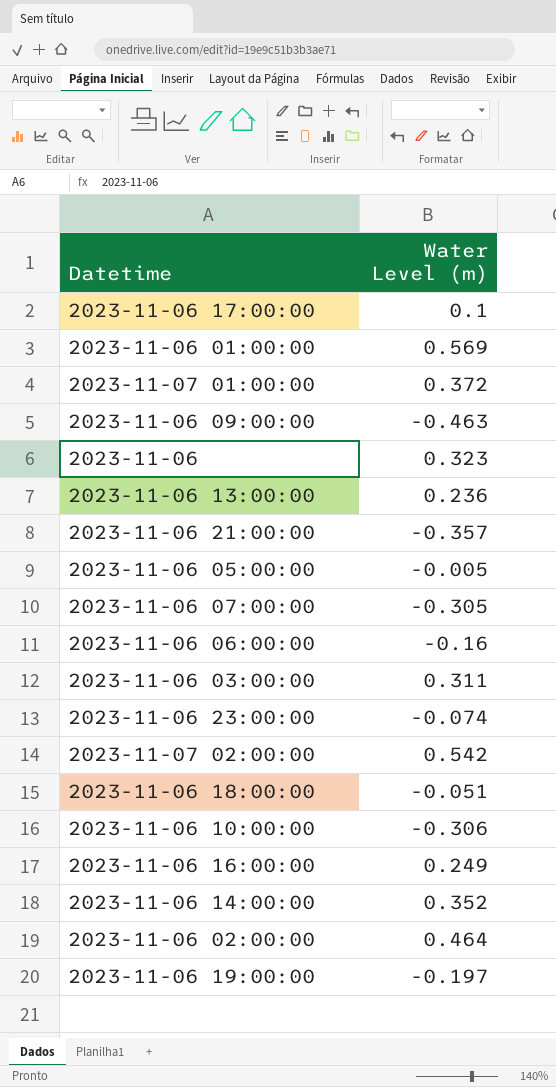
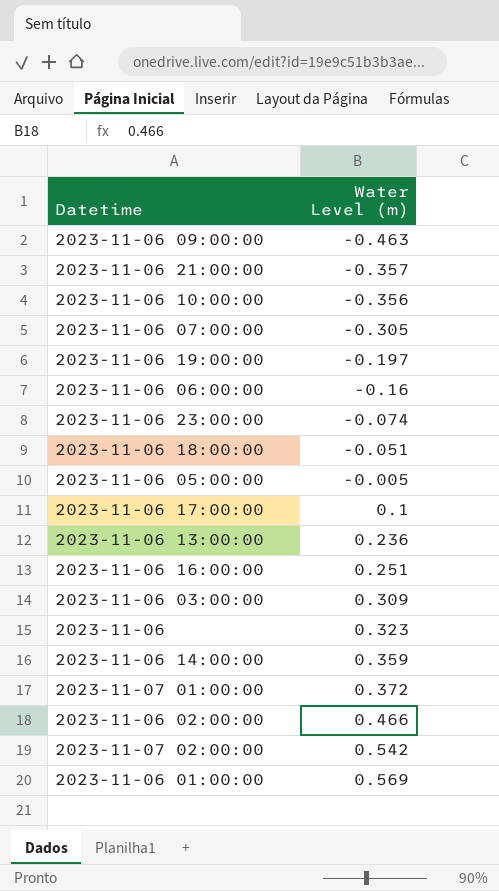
row order: none -> Water Level (m) ascending
2023-11-06 10:00:00 | Water Level (m): -0.306 -> -0.356
2023-11-06 16:00:00 | Water Level (m): 0.249 -> 0.251
2023-11-06 03:00:00 | Water Level (m): 0.311 -> 0.309
2023-11-06 14:00:00 | Water Level (m): 0.352 -> 0.359
2023-11-06 02:00:00 | Water Level (m): 0.464 -> 0.466

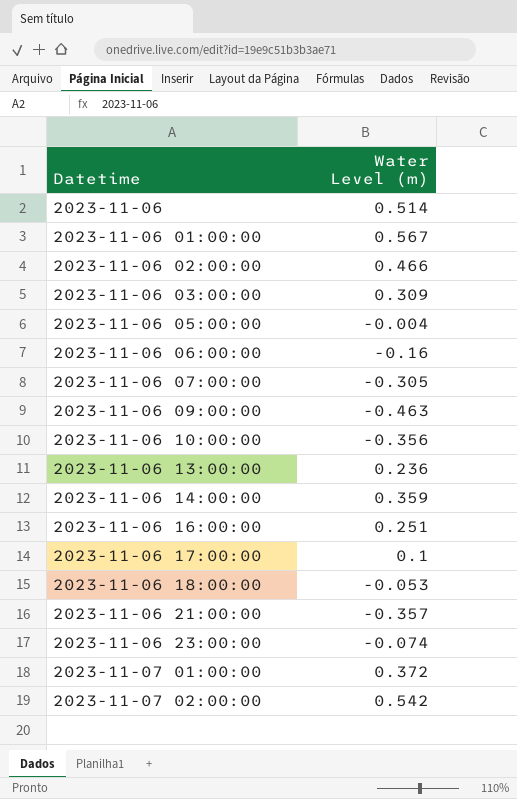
row order: Water Level (m) ascending -> Datetime ascending
row 2023-11-06 19:00:00: -0.197 -> none
2023-11-06 | Water Level (m): 0.323 -> 0.514
2023-11-06 01:00:00 | Water Level (m): 0.569 -> 0.567
2023-11-06 05:00:00 | Water Level (m): -0.005 -> -0.004
2023-11-06 18:00:00 | Water Level (m): -0.051 -> -0.053

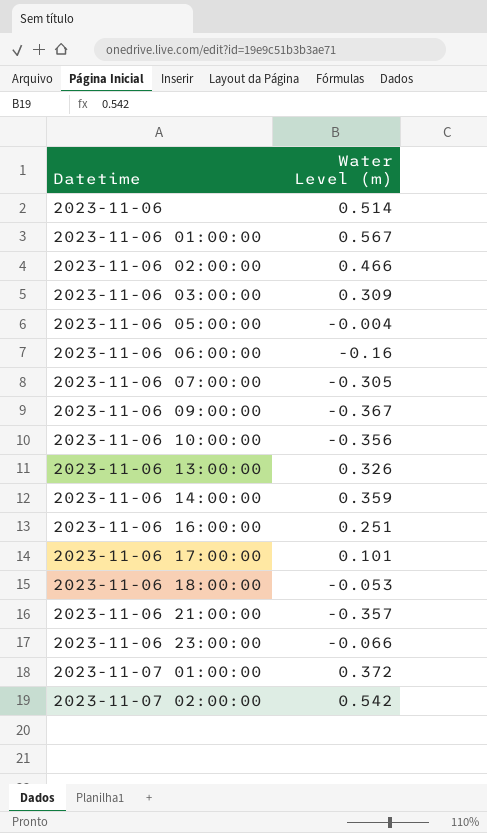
2023-11-06 09:00:00 | Water Level (m): -0.463 -> -0.367
2023-11-06 13:00:00 | Water Level (m): 0.236 -> 0.326
2023-11-06 17:00:00 | Water Level (m): 0.1 -> 0.101
2023-11-06 23:00:00 | Water Level (m): -0.074 -> -0.066

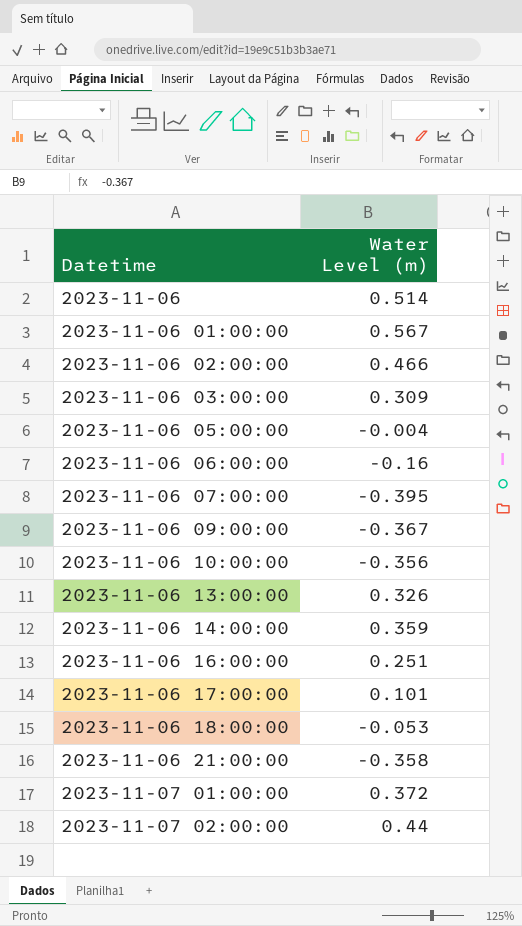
row 2023-11-06 23:00:00: -0.066 -> none
2023-11-06 07:00:00 | Water Level (m): -0.305 -> -0.395
2023-11-06 21:00:00 | Water Level (m): -0.357 -> -0.358
2023-11-07 02:00:00 | Water Level (m): 0.542 -> 0.44

